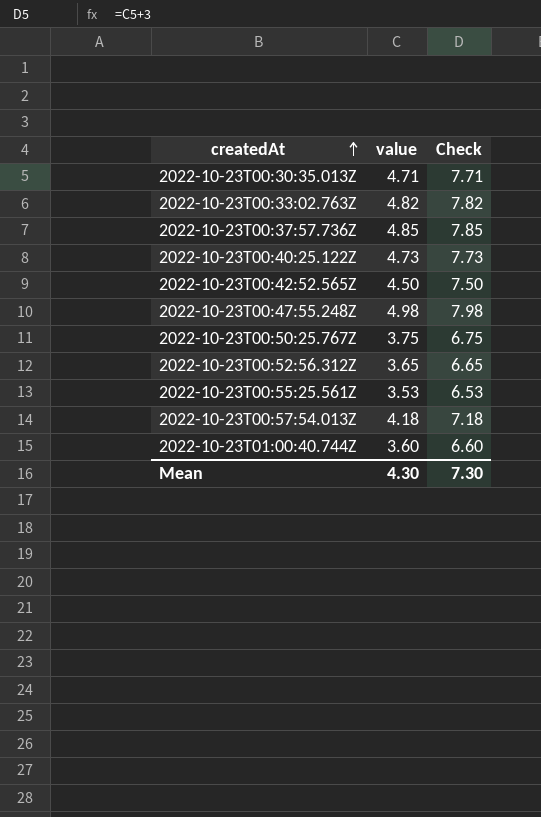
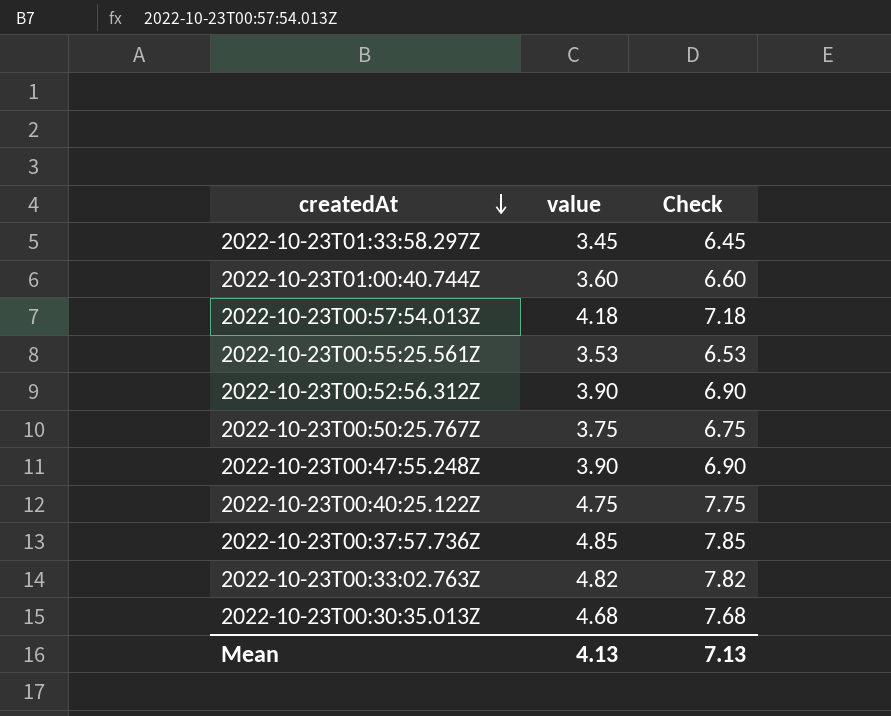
row order: createdAt ascending -> createdAt descending
row 2022-10-23T00:42:52.565Z: 4.50 | 7.50 -> none
row 2022-10-23T01:33:58.297Z: none -> 3.45 | 6.45
2022-10-23T00:52:56.312Z | value: 3.65 -> 3.90
2022-10-23T00:52:56.312Z | Check: 6.65 -> 6.90
2022-10-23T00:47:55.248Z | value: 4.98 -> 3.90
2022-10-23T00:47:55.248Z | Check: 7.98 -> 6.90
2022-10-23T00:40:25.122Z | value: 4.73 -> 4.75
2022-10-23T00:40:25.122Z | Check: 7.73 -> 7.75
2022-10-23T00:30:35.013Z | value: 4.71 -> 4.68
2022-10-23T00:30:35.013Z | Check: 7.71 -> 7.68
Mean | value: 4.30 -> 4.13
Mean | Check: 7.30 -> 7.13

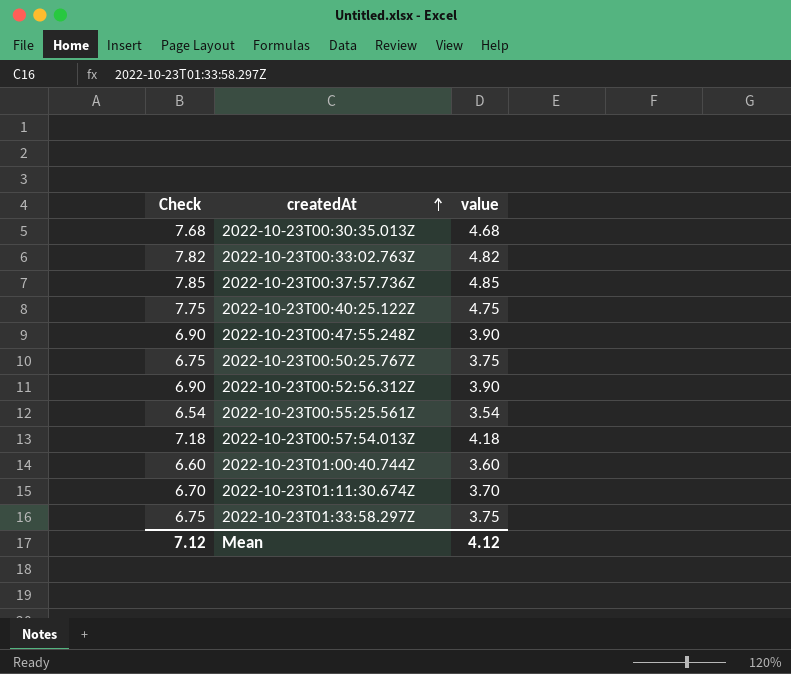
row order: createdAt descending -> createdAt ascending
column Check | position: 3 -> 1
2022-10-23T00:55:25.561Z | Check: 6.53 -> 6.54
2022-10-23T00:55:25.561Z | value: 3.53 -> 3.54
row 2022-10-23T01:11:30.674Z: none -> 6.70 | 3.70
2022-10-23T01:33:58.297Z | Check: 6.45 -> 6.75
2022-10-23T01:33:58.297Z | value: 3.45 -> 3.75
Mean | Check: 7.13 -> 7.12
Mean | value: 4.13 -> 4.12

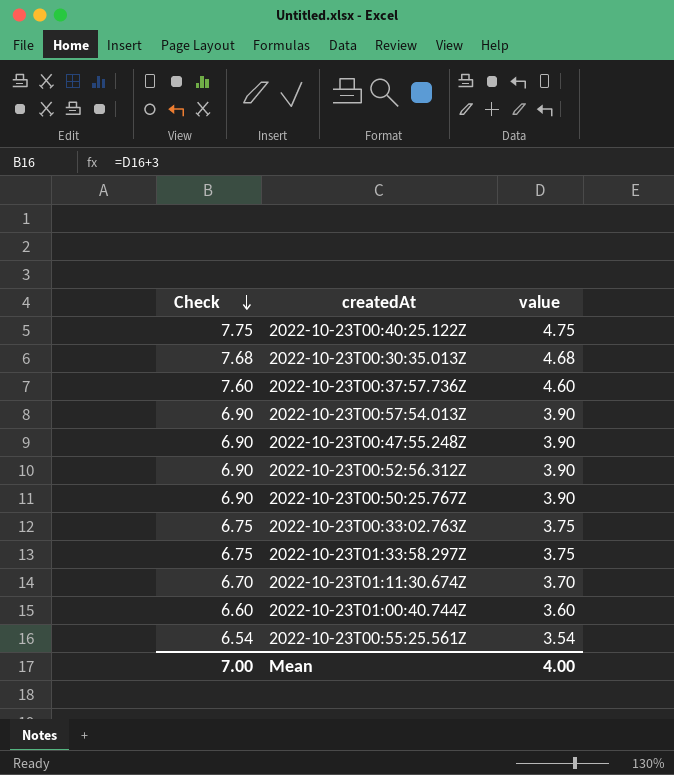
row order: createdAt ascending -> Check descending
2022-10-23T00:37:57.736Z | Check: 7.85 -> 7.60
2022-10-23T00:37:57.736Z | value: 4.85 -> 4.60
2022-10-23T00:57:54.013Z | Check: 7.18 -> 6.90
2022-10-23T00:57:54.013Z | value: 4.18 -> 3.90
2022-10-23T00:50:25.767Z | Check: 6.75 -> 6.90
2022-10-23T00:50:25.767Z | value: 3.75 -> 3.90
2022-10-23T00:33:02.763Z | Check: 7.82 -> 6.75
2022-10-23T00:33:02.763Z | value: 4.82 -> 3.75
Mean | Check: 7.12 -> 7.00
Mean | value: 4.12 -> 4.00

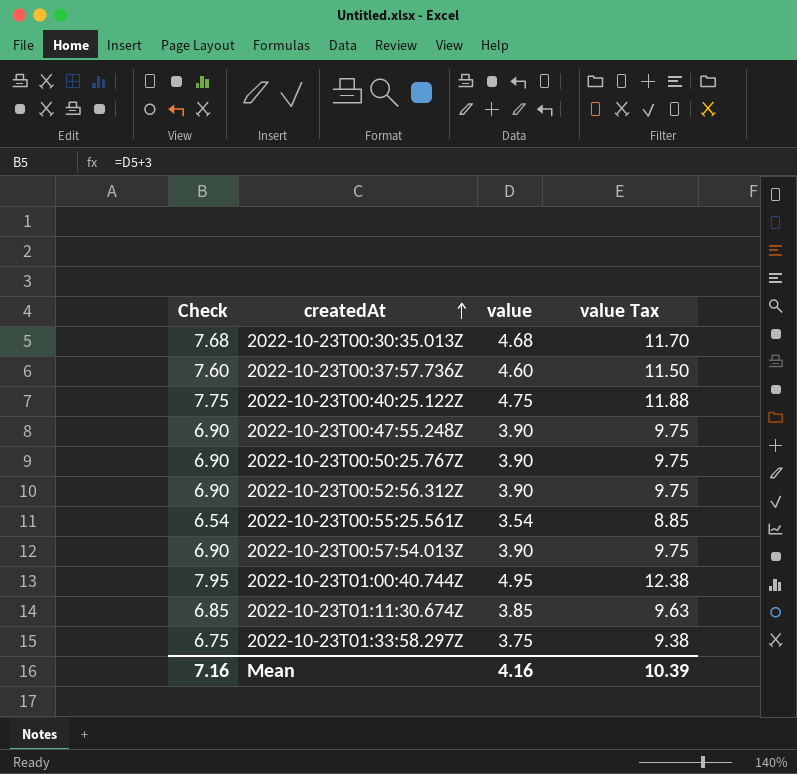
row order: Check descending -> createdAt ascending
column value Tax | formula: none -> [value] * 2.5
row 2022-10-23T00:33:02.763Z: 6.75 | 3.75 -> none
2022-10-23T01:00:40.744Z | Check: 6.60 -> 7.95
2022-10-23T01:00:40.744Z | value: 3.60 -> 4.95
2022-10-23T01:11:30.674Z | Check: 6.70 -> 6.85
2022-10-23T01:11:30.674Z | value: 3.70 -> 3.85
Mean | Check: 7.00 -> 7.16
Mean | value: 4.00 -> 4.16

